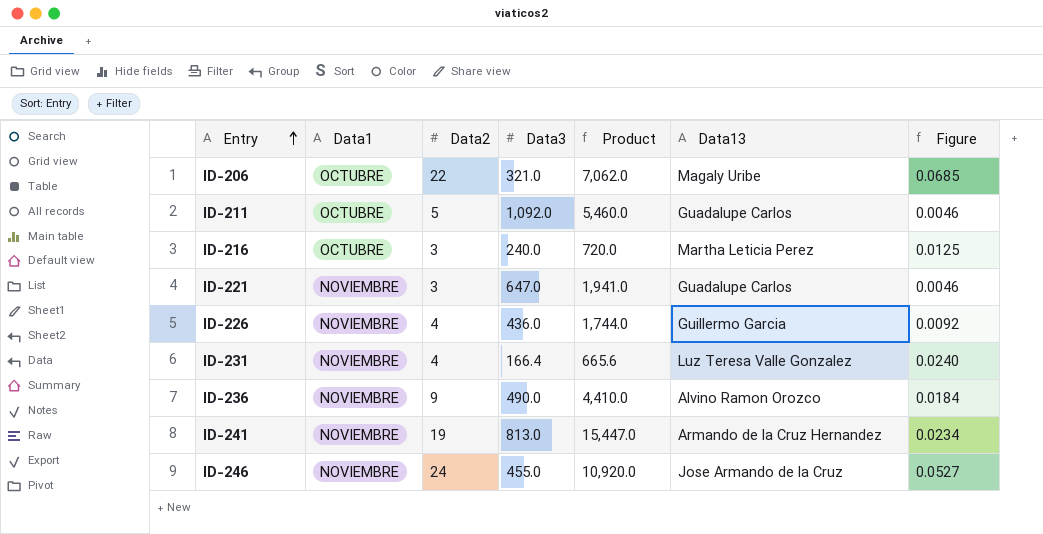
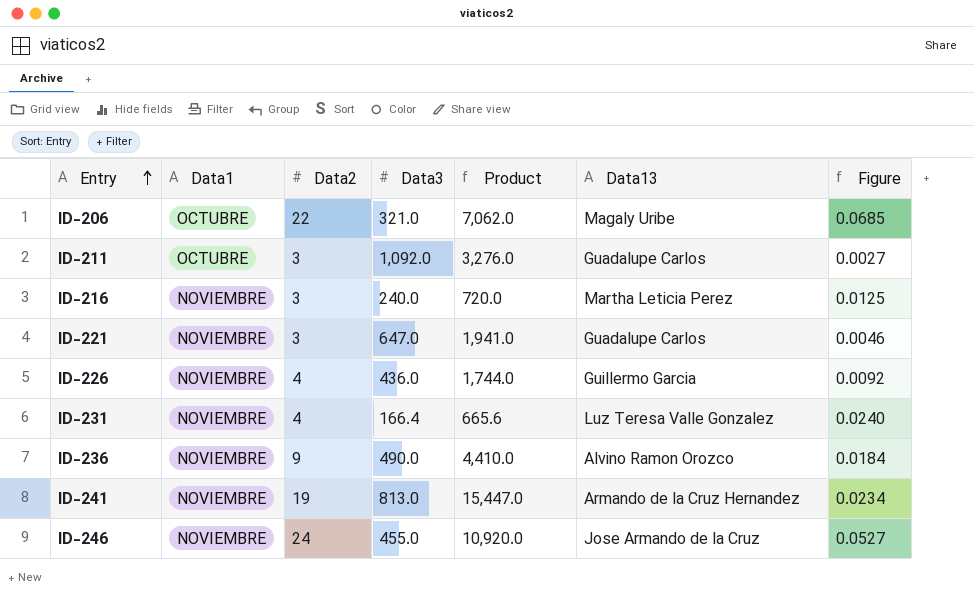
ID-211 | Data2: 5 -> 3
ID-211 | Product: 5,460.0 -> 3,276.0
ID-211 | Figure: 0.0046 -> 0.0027
ID-216 | Data1: OCTUBRE -> NOVIEMBRE

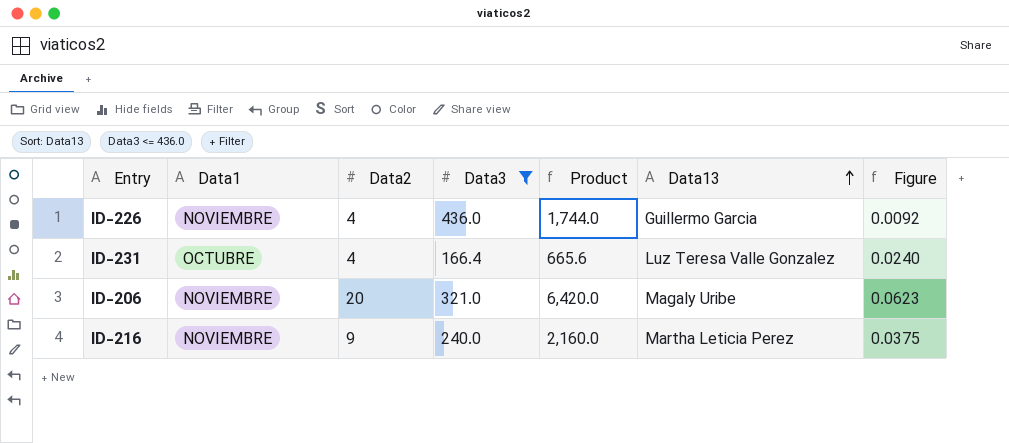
filter: none -> Data3 <= 436.0
row order: Entry ascending -> Data13 ascending
ID-231 | Data1: NOVIEMBRE -> OCTUBRE
ID-206 | Data1: OCTUBRE -> NOVIEMBRE
ID-206 | Data2: 22 -> 20
ID-206 | Product: 7,062.0 -> 6,420.0
ID-206 | Figure: 0.0685 -> 0.0623
ID-216 | Data2: 3 -> 9
ID-216 | Product: 720.0 -> 2,160.0
ID-216 | Figure: 0.0125 -> 0.0375

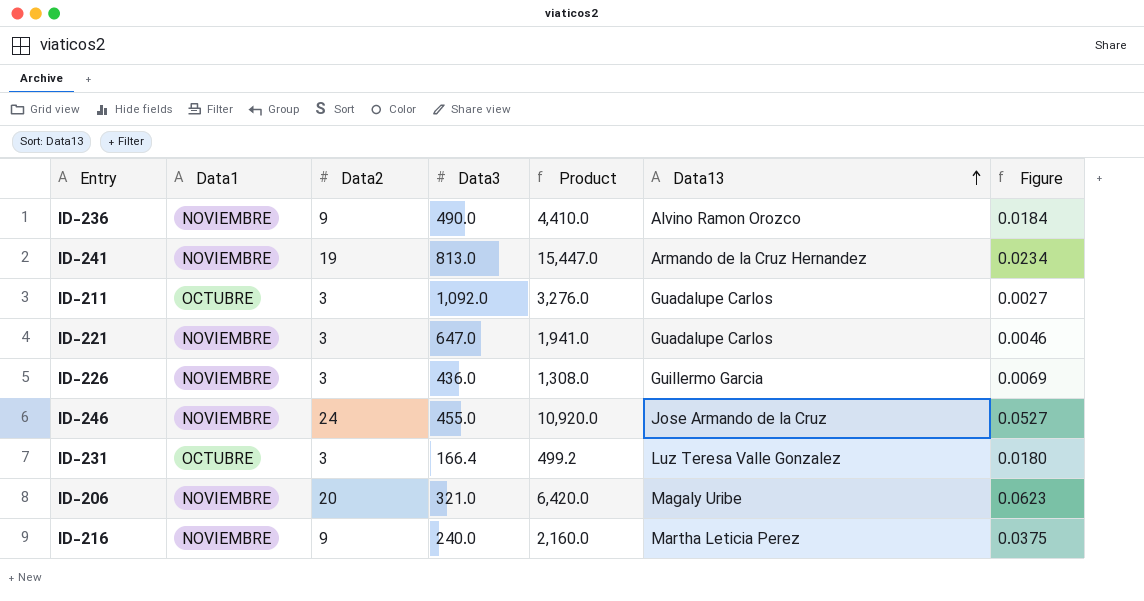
filter: Data3 <= 436.0 -> none
ID-226 | Data2: 4 -> 3
ID-226 | Product: 1,744.0 -> 1,308.0
ID-226 | Figure: 0.0092 -> 0.0069
ID-231 | Data2: 4 -> 3
ID-231 | Product: 665.6 -> 499.2
ID-231 | Figure: 0.0240 -> 0.0180

